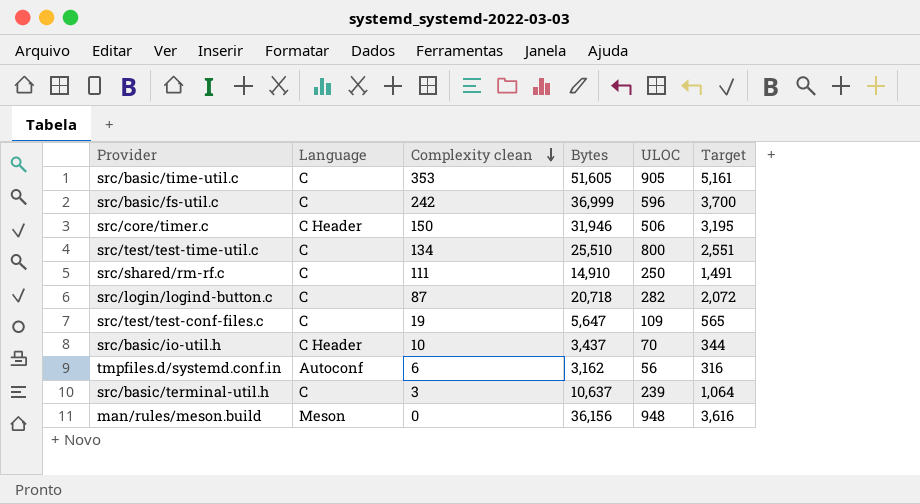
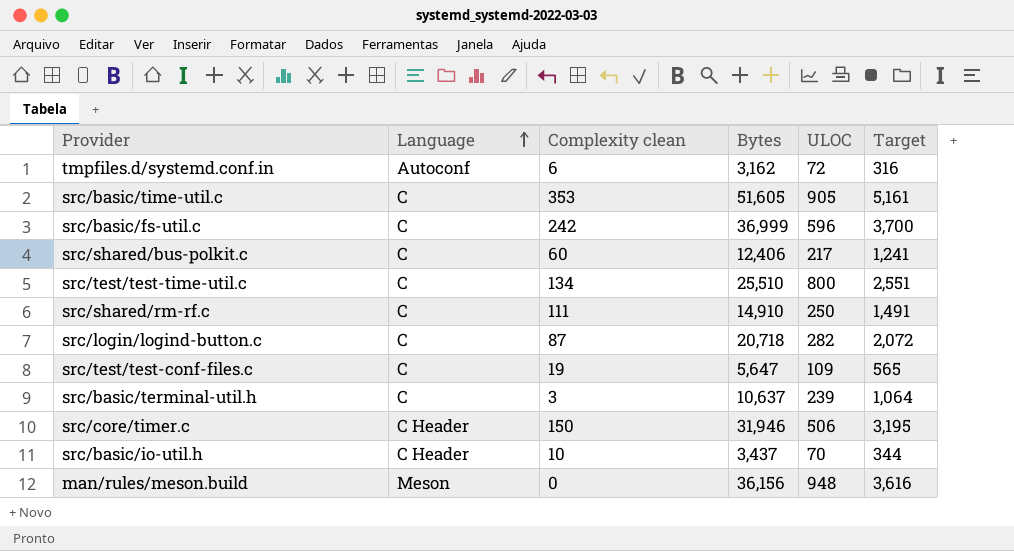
row order: Complexity clean descending -> Language ascending
tmpfiles.d/systemd.conf.in | ULOC: 56 -> 72
row src/shared/bus-polkit.c: none -> C | 60 | 12,406 | 217 | 1,241

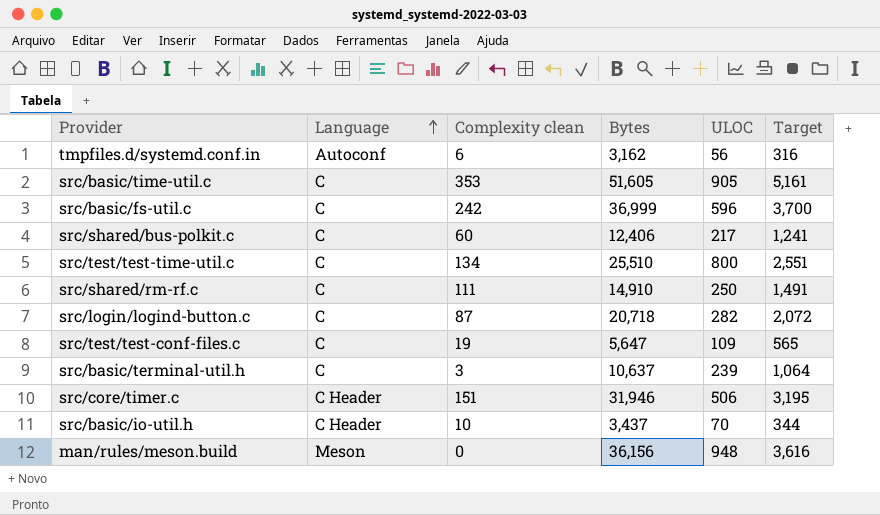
tmpfiles.d/systemd.conf.in | ULOC: 72 -> 56
src/core/timer.c | Complexity clean: 150 -> 151

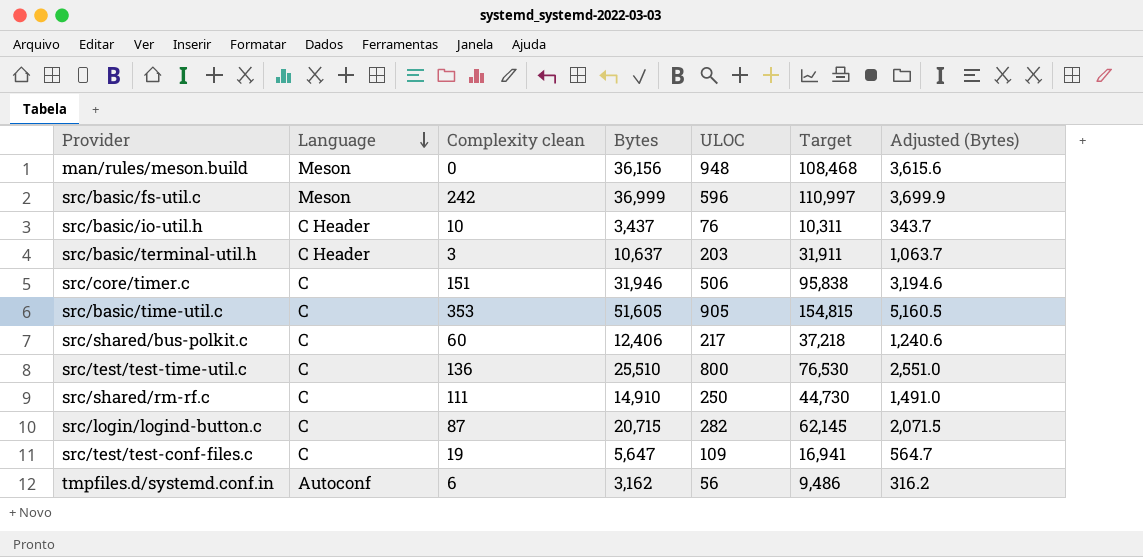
row order: Language ascending -> Language descending
column Target | formula: [Bytes] * 0.1 -> [Bytes] * 3
column Adjusted (Bytes) | formula: none -> [Bytes] * 0.1
src/basic/fs-util.c | Language: C -> Meson
src/basic/io-util.h | ULOC: 70 -> 76
src/basic/terminal-util.h | Language: C -> C Header
src/basic/terminal-util.h | ULOC: 239 -> 203
src/core/timer.c | Language: C Header -> C
src/test/test-time-util.c | Complexity clean: 134 -> 136
src/login/logind-button.c | Bytes: 20,718 -> 20,715

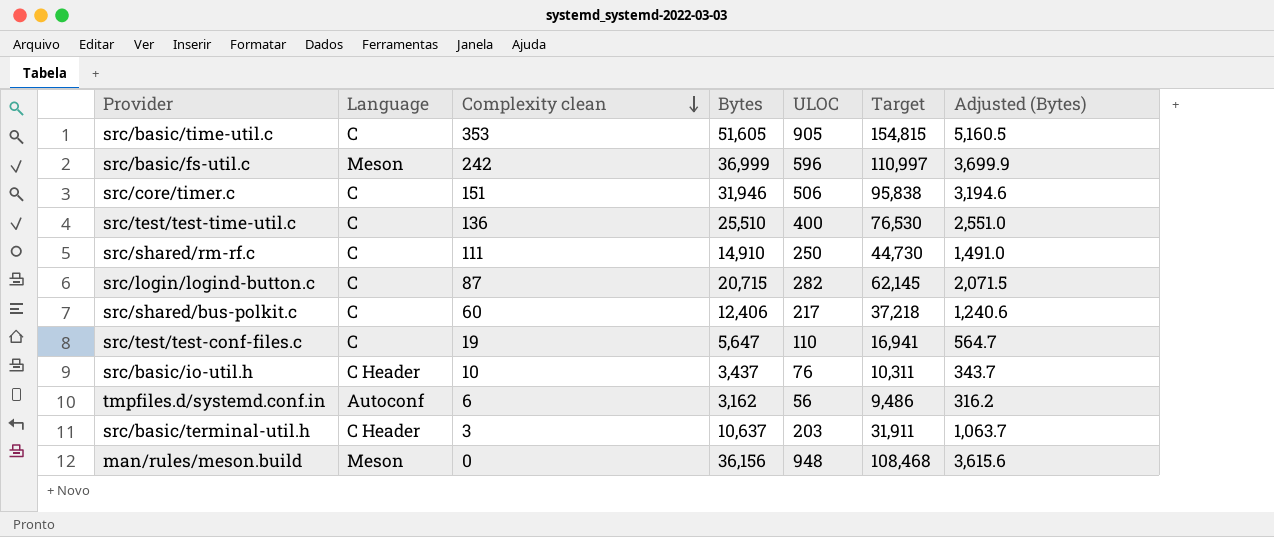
row order: Language descending -> Complexity clean descending
src/test/test-time-util.c | ULOC: 800 -> 400
src/test/test-conf-files.c | ULOC: 109 -> 110

